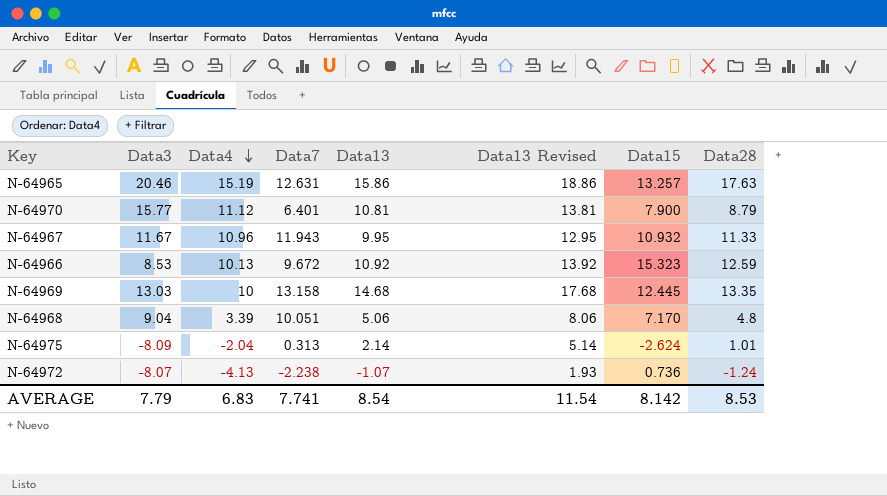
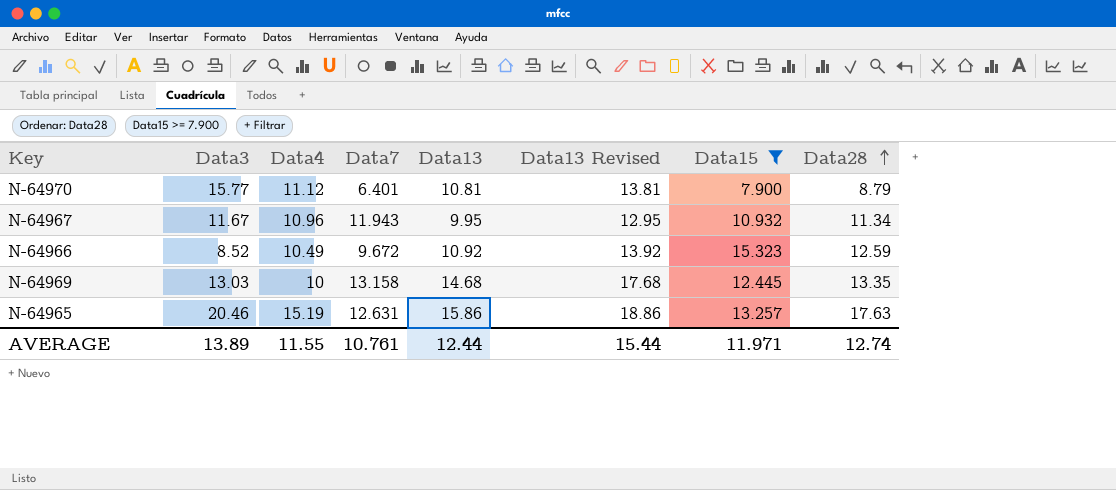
filter: none -> Data15 >= 7.900
row order: Data4 descending -> Data28 ascending
N-64967 | Data28: 11.33 -> 11.34
N-64966 | Data3: 8.53 -> 8.52
N-64966 | Data4: 10.13 -> 10.49
AVERAGE | Data3: 7.79 -> 13.89
AVERAGE | Data4: 6.83 -> 11.55
AVERAGE | Data7: 7.741 -> 10.761
AVERAGE | Data13: 8.54 -> 12.44
AVERAGE | Data13 Revised: 11.54 -> 15.44
AVERAGE | Data15: 8.142 -> 11.971
AVERAGE | Data28: 8.53 -> 12.74

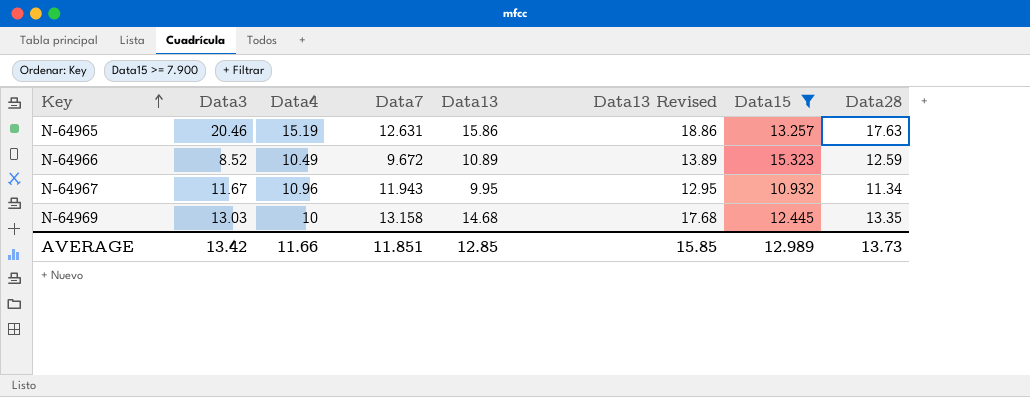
row order: Data28 ascending -> Key ascending
row N-64970: 15.77 | 11.12 | 6.401 | 10.81 | 13.81 | 7.900 | 8.79 -> none
N-64966 | Data13: 10.92 -> 10.89
N-64966 | Data13 Revised: 13.92 -> 13.89
AVERAGE | Data3: 13.89 -> 13.42
AVERAGE | Data4: 11.55 -> 11.66
AVERAGE | Data7: 10.761 -> 11.851
AVERAGE | Data13: 12.44 -> 12.85
AVERAGE | Data13 Revised: 15.44 -> 15.85
AVERAGE | Data15: 11.971 -> 12.989
AVERAGE | Data28: 12.74 -> 13.73

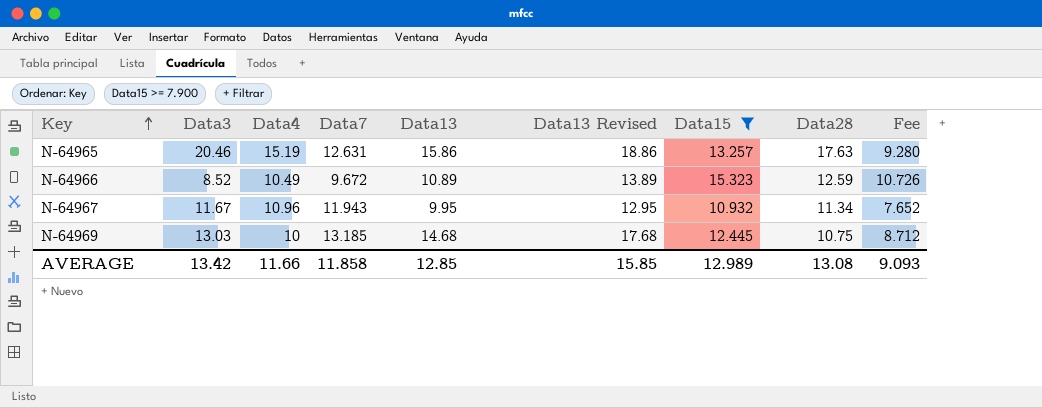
column Fee | formula: none -> [Data15] * 0.7
N-64969 | Data7: 13.158 -> 13.185
N-64969 | Data28: 13.35 -> 10.75
AVERAGE | Data7: 11.851 -> 11.858
AVERAGE | Data28: 13.73 -> 13.08

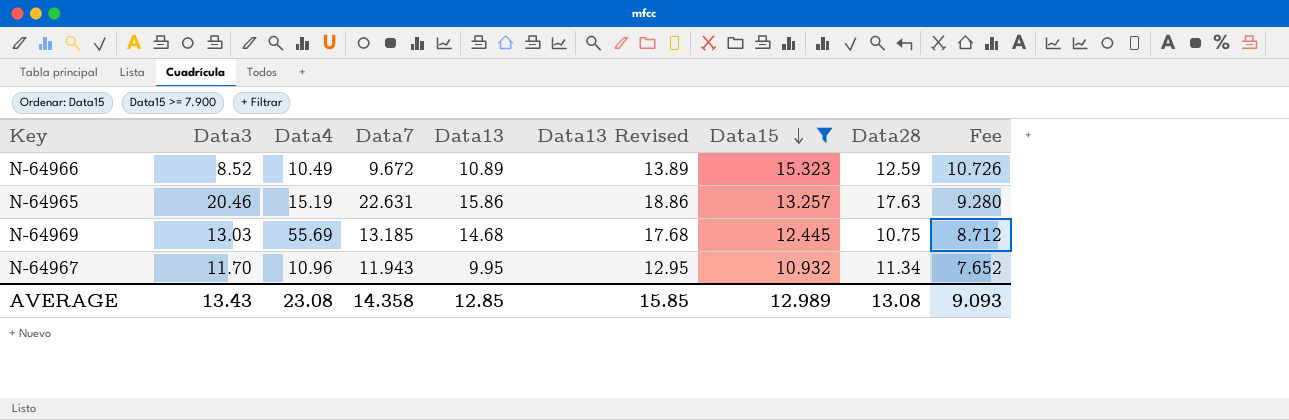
row order: Key ascending -> Data15 descending
N-64965 | Data7: 12.631 -> 22.631
N-64969 | Data4: 10 -> 55.69
N-64967 | Data3: 11.67 -> 11.70
AVERAGE | Data3: 13.42 -> 13.43
AVERAGE | Data4: 11.66 -> 23.08
AVERAGE | Data7: 11.858 -> 14.358

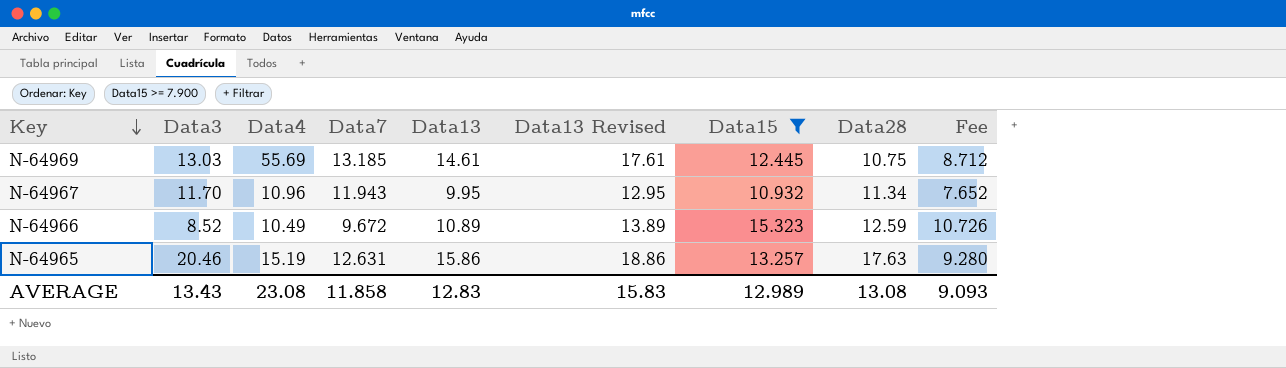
row order: Data15 descending -> Key descending
N-64969 | Data13: 14.68 -> 14.61
N-64969 | Data13 Revised: 17.68 -> 17.61
N-64965 | Data7: 22.631 -> 12.631
AVERAGE | Data7: 14.358 -> 11.858
AVERAGE | Data13: 12.85 -> 12.83
AVERAGE | Data13 Revised: 15.85 -> 15.83

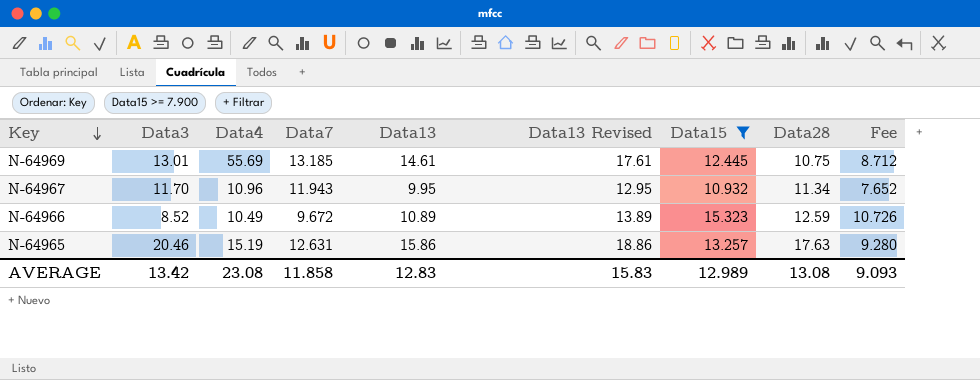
N-64969 | Data3: 13.03 -> 13.01
AVERAGE | Data3: 13.43 -> 13.42

